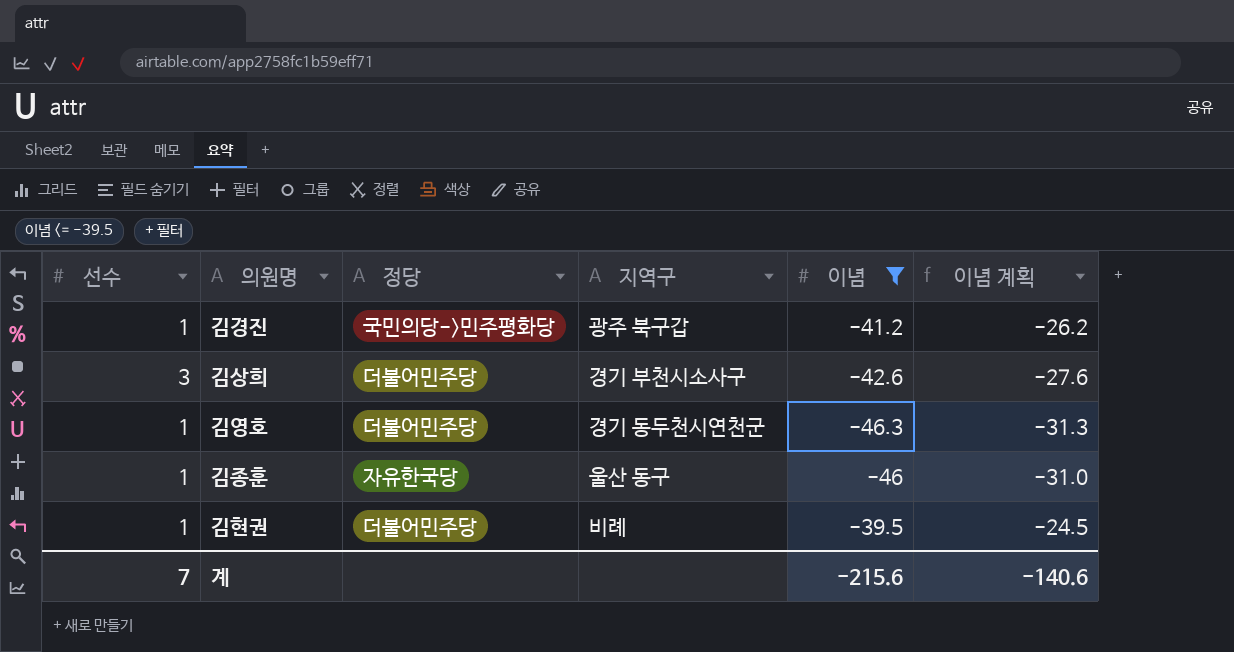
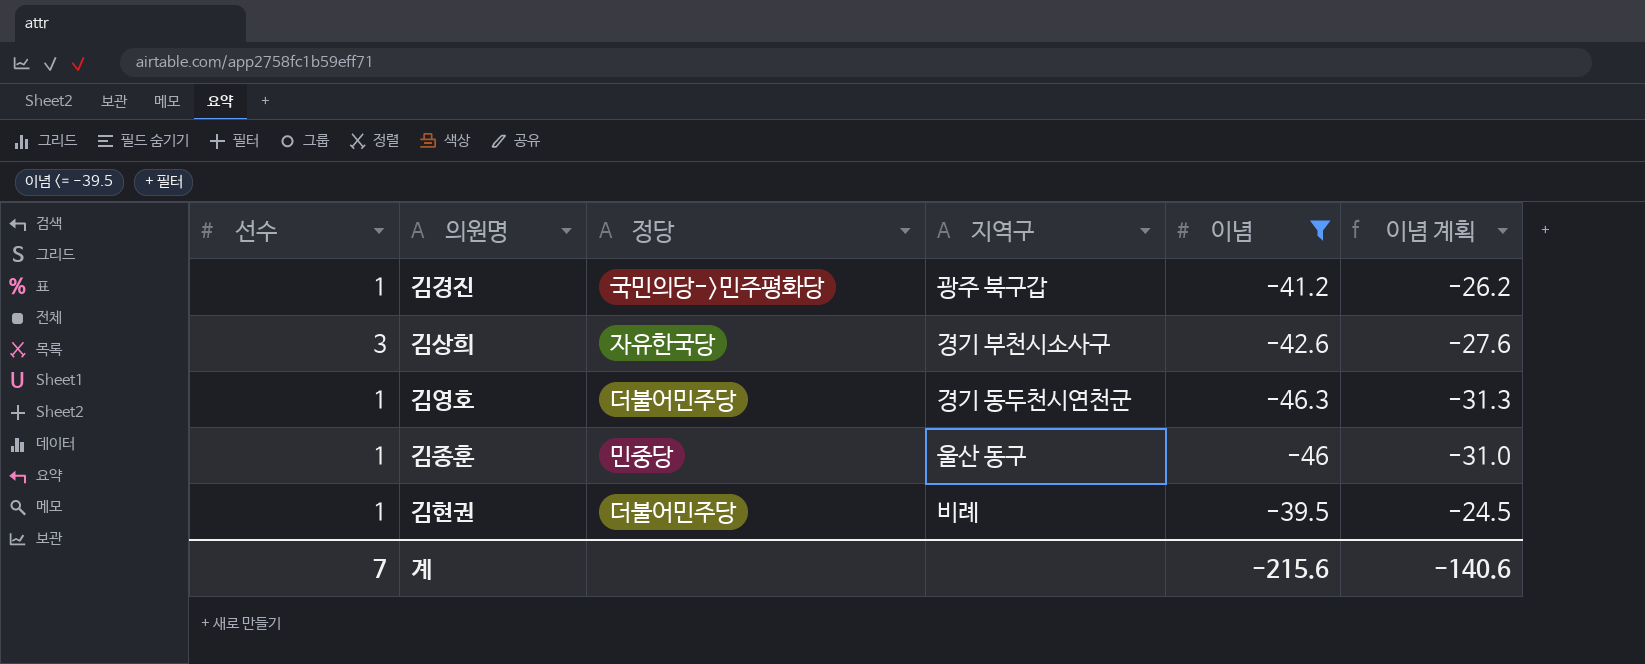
김상희 | 정당: 더불어민주당 -> 자유한국당
김종훈 | 정당: 자유한국당 -> 민중당

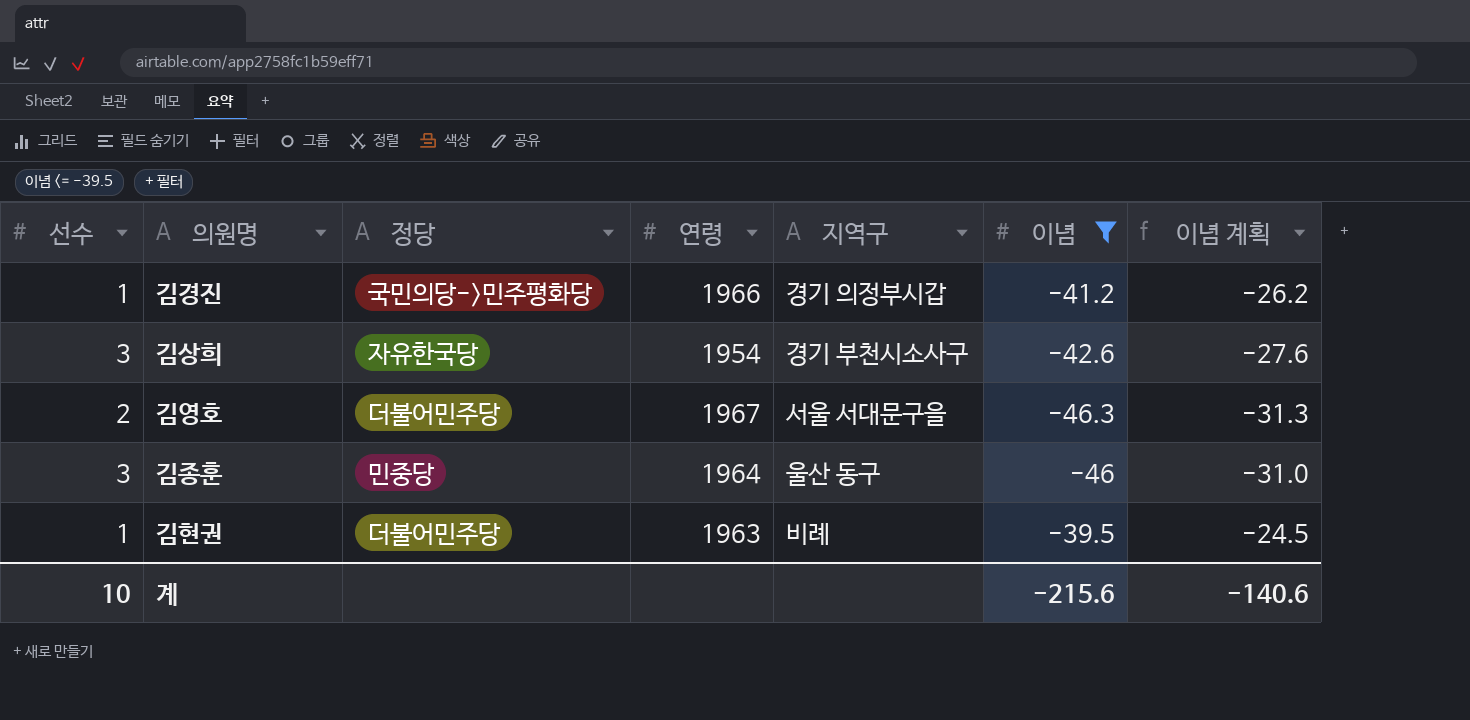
column 연령 | position: none -> 4
김경진 | 지역구: 광주 북구갑 -> 경기 의정부시갑
김영호 | 선수: 1 -> 2
김영호 | 지역구: 경기 동두천시연천군 -> 서울 서대문구을
김종훈 | 선수: 1 -> 3
계 | 선수: 7 -> 10

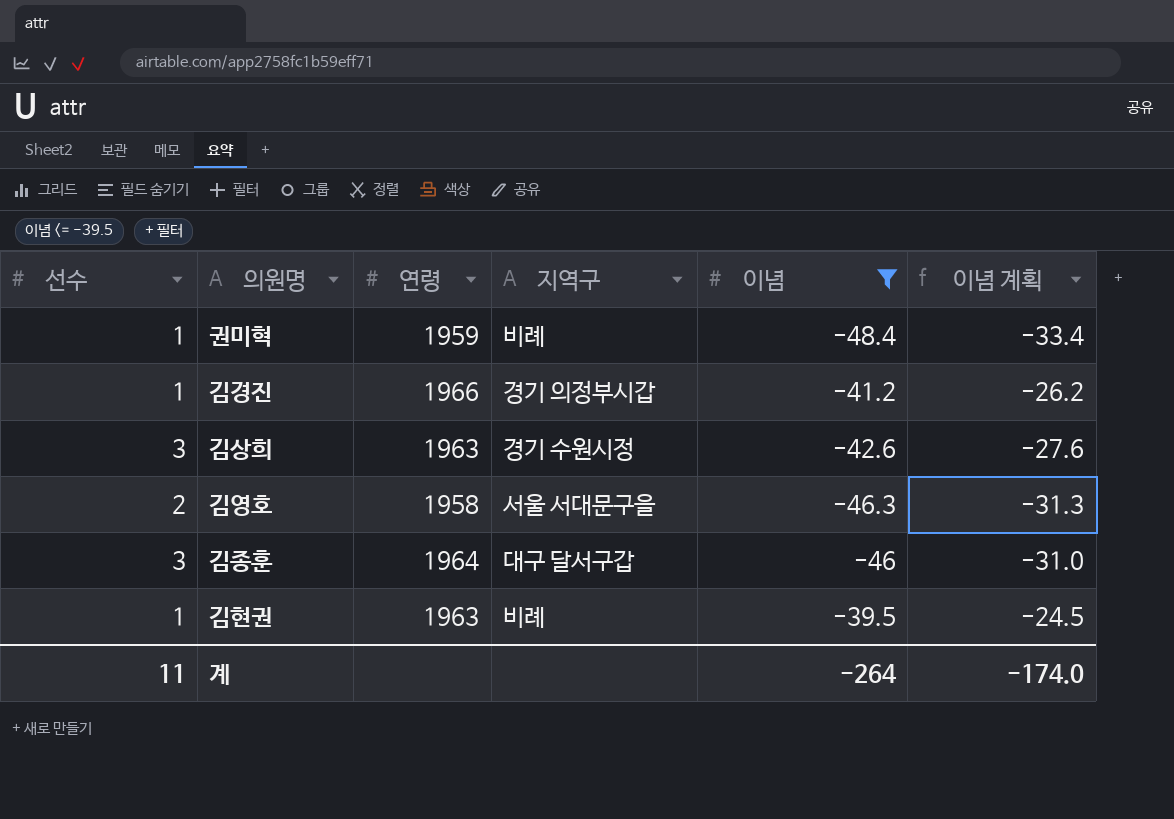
column 정당 | position: 3 -> none
row 권미혁: none -> 1 | 1959 | 비례 | -48.4 | -33.4
김상희 | 연령: 1954 -> 1963
김상희 | 지역구: 경기 부천시소사구 -> 경기 수원시정
김영호 | 연령: 1967 -> 1958
김종훈 | 지역구: 울산 동구 -> 대구 달서구갑
계 | 선수: 10 -> 11
계 | 이념: -215.6 -> -264
계 | 이념 계획: -140.6 -> -174.0

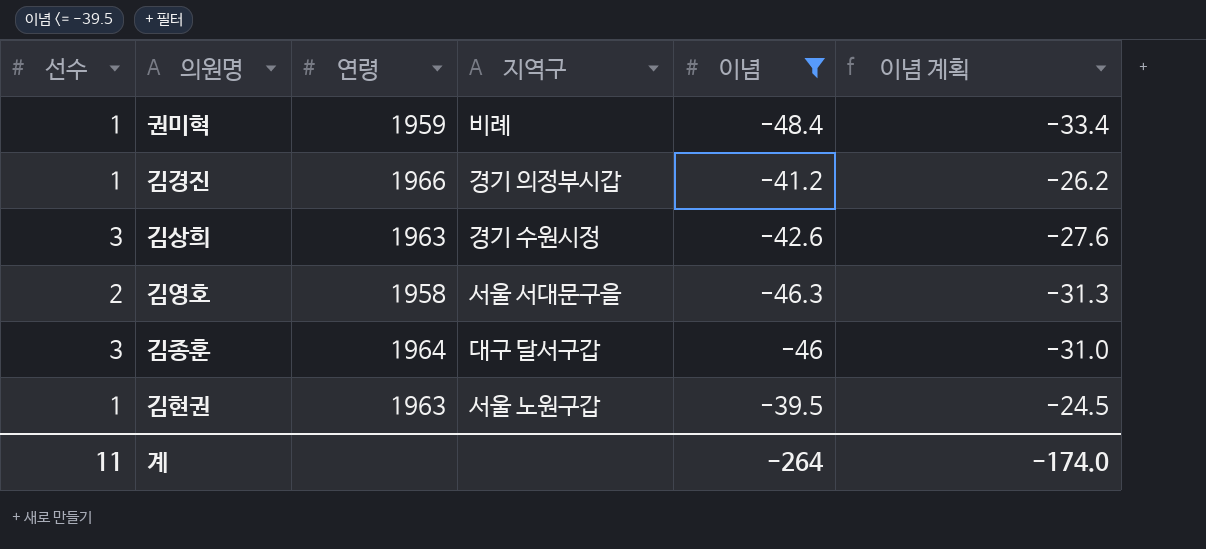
김현권 | 지역구: 비례 -> 서울 노원구갑

